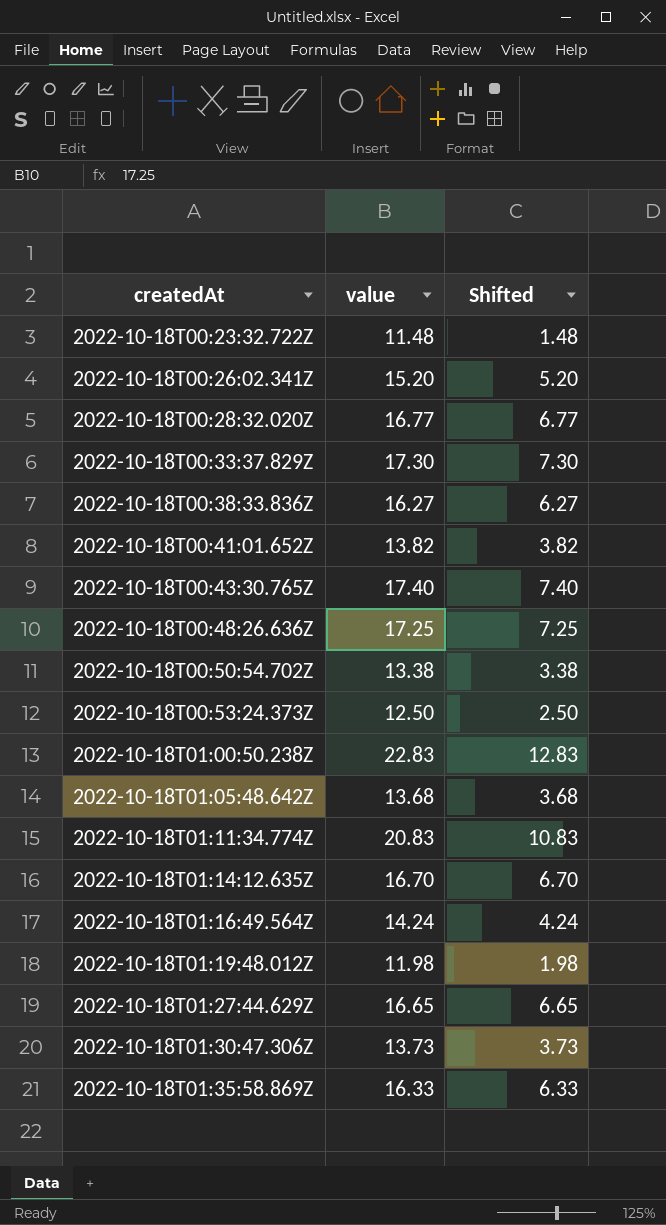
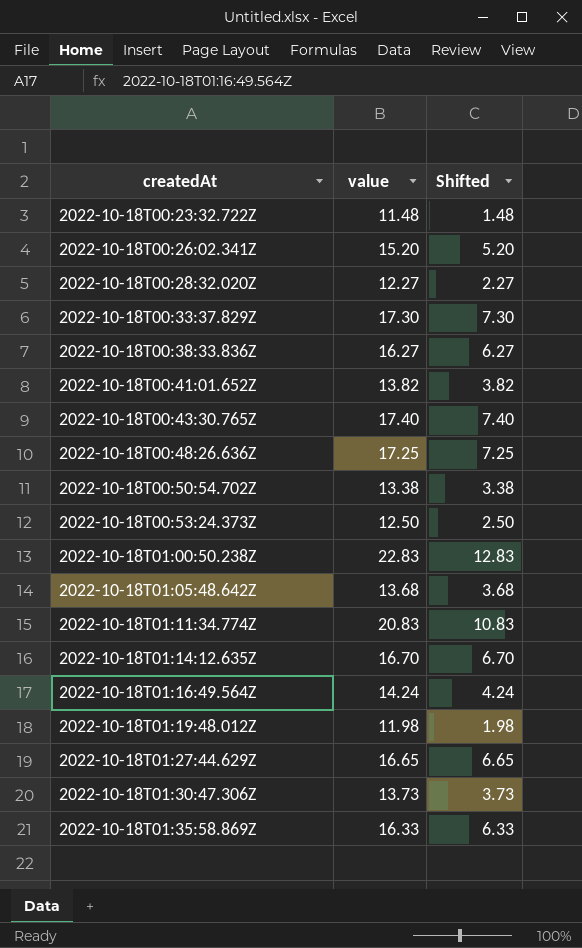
2022-10-18T00:28:32.020Z | value: 16.77 -> 12.27
2022-10-18T00:28:32.020Z | Shifted: 6.77 -> 2.27

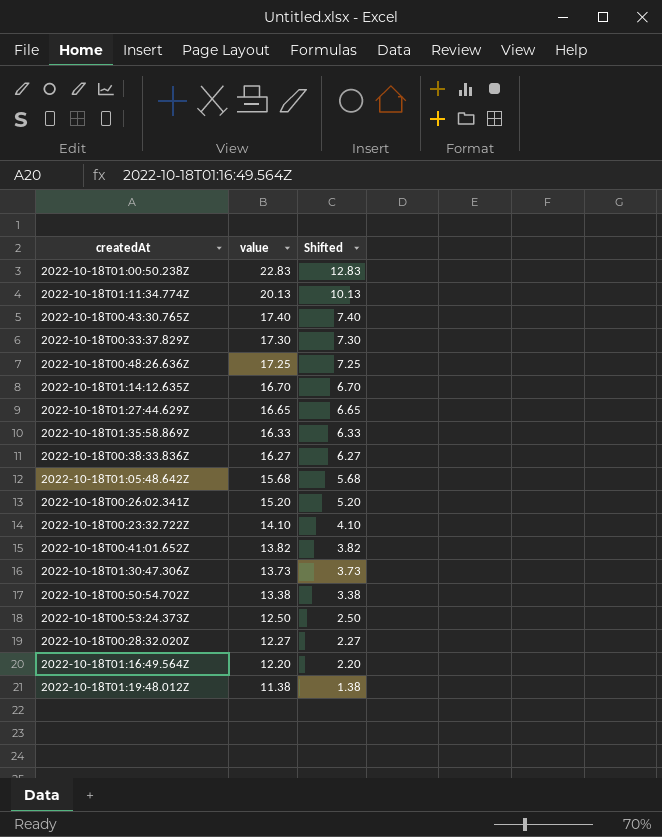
row order: createdAt ascending -> value descending
2022-10-18T01:11:34.774Z | value: 20.83 -> 20.13
2022-10-18T01:11:34.774Z | Shifted: 10.83 -> 10.13
2022-10-18T01:05:48.642Z | value: 13.68 -> 15.68
2022-10-18T01:05:48.642Z | Shifted: 3.68 -> 5.68
2022-10-18T00:23:32.722Z | value: 11.48 -> 14.10
2022-10-18T00:23:32.722Z | Shifted: 1.48 -> 4.10
2022-10-18T01:16:49.564Z | value: 14.24 -> 12.20
2022-10-18T01:16:49.564Z | Shifted: 4.24 -> 2.20
2022-10-18T01:19:48.012Z | value: 11.98 -> 11.38
2022-10-18T01:19:48.012Z | Shifted: 1.98 -> 1.38

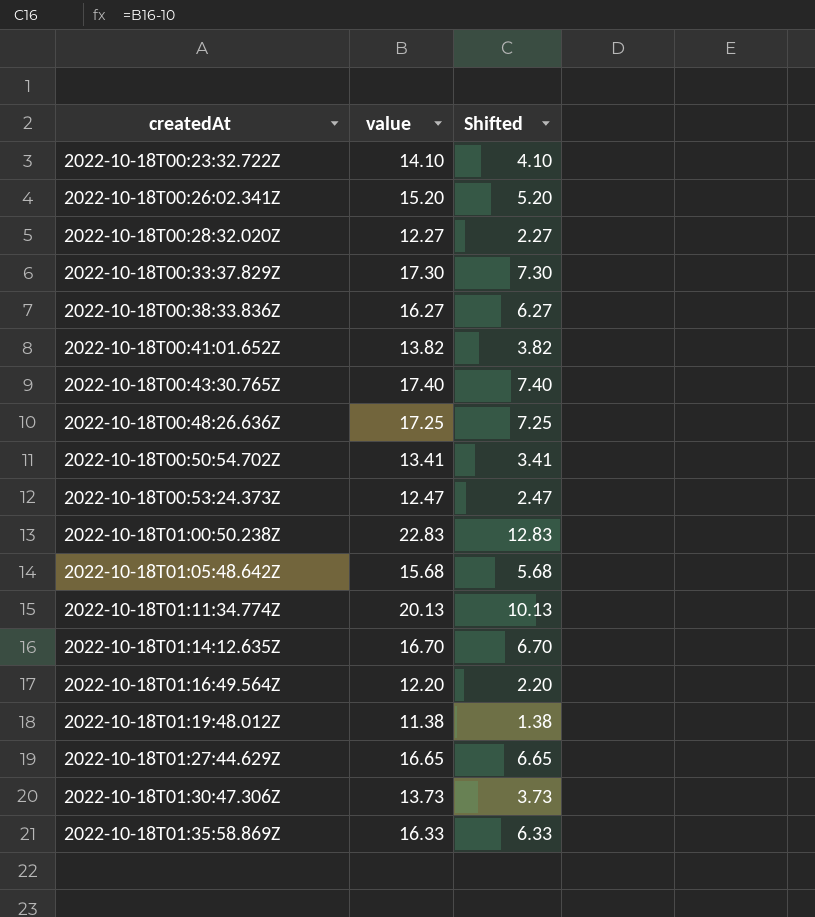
row order: value descending -> createdAt ascending
2022-10-18T00:50:54.702Z | value: 13.38 -> 13.41
2022-10-18T00:50:54.702Z | Shifted: 3.38 -> 3.41
2022-10-18T00:53:24.373Z | value: 12.50 -> 12.47
2022-10-18T00:53:24.373Z | Shifted: 2.50 -> 2.47

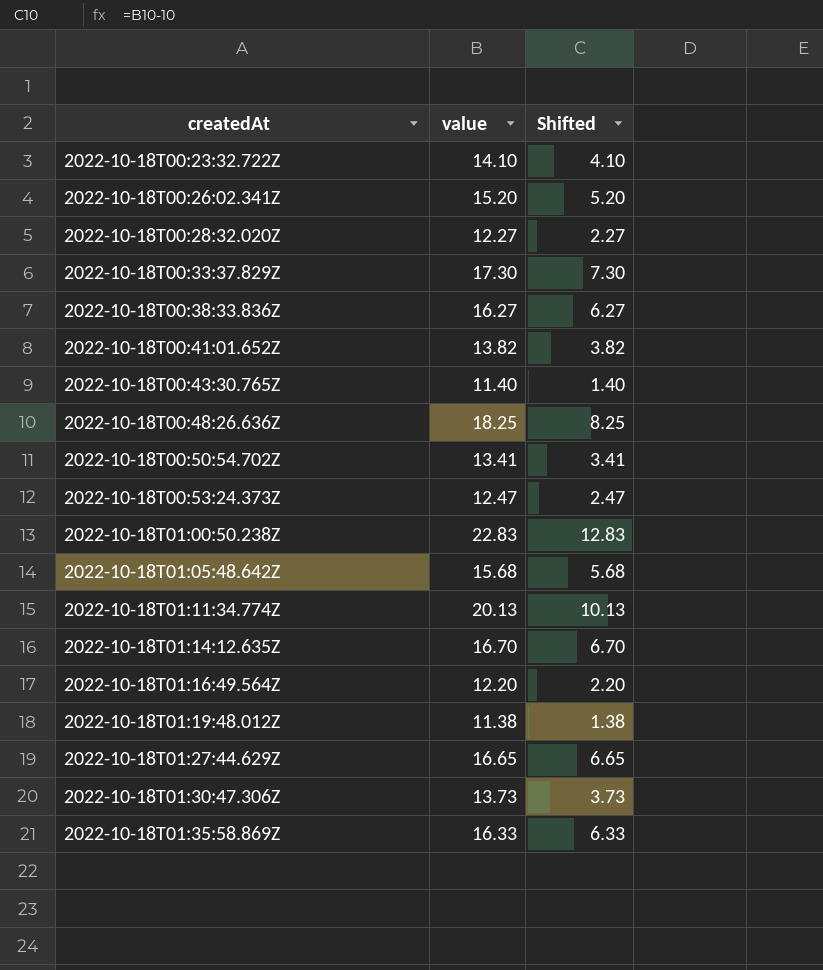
2022-10-18T00:43:30.765Z | value: 17.40 -> 11.40
2022-10-18T00:43:30.765Z | Shifted: 7.40 -> 1.40
2022-10-18T00:48:26.636Z | value: 17.25 -> 18.25
2022-10-18T00:48:26.636Z | Shifted: 7.25 -> 8.25

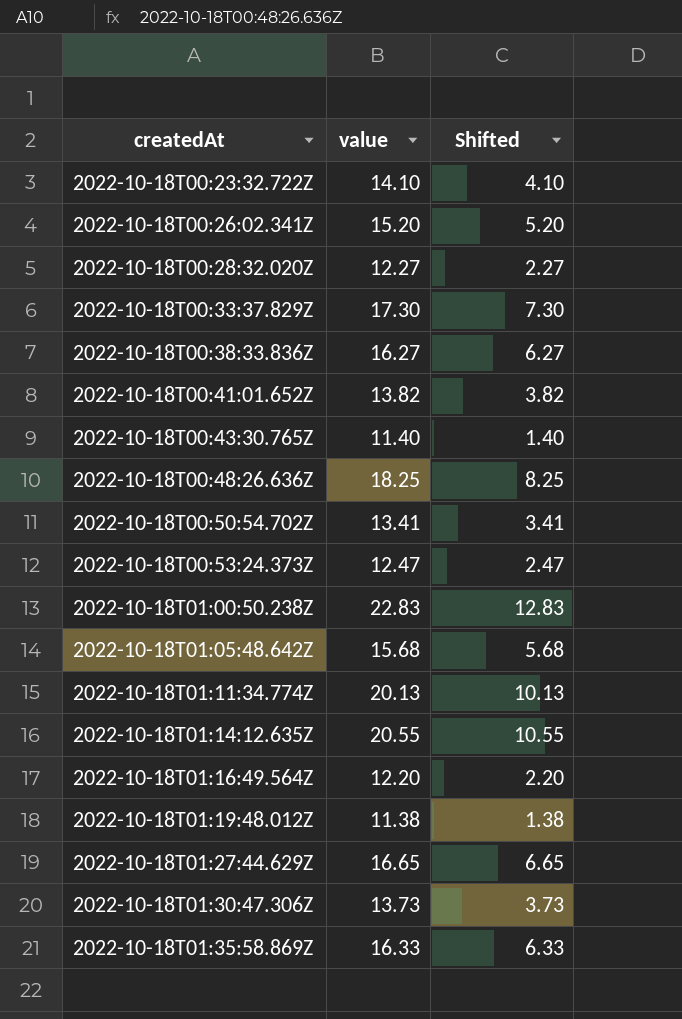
2022-10-18T01:14:12.635Z | value: 16.70 -> 20.55
2022-10-18T01:14:12.635Z | Shifted: 6.70 -> 10.55

